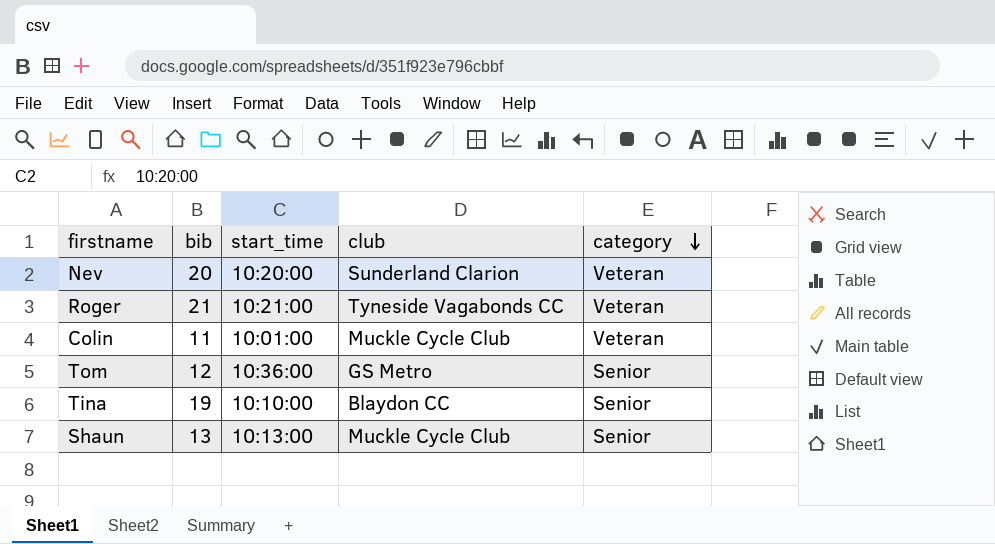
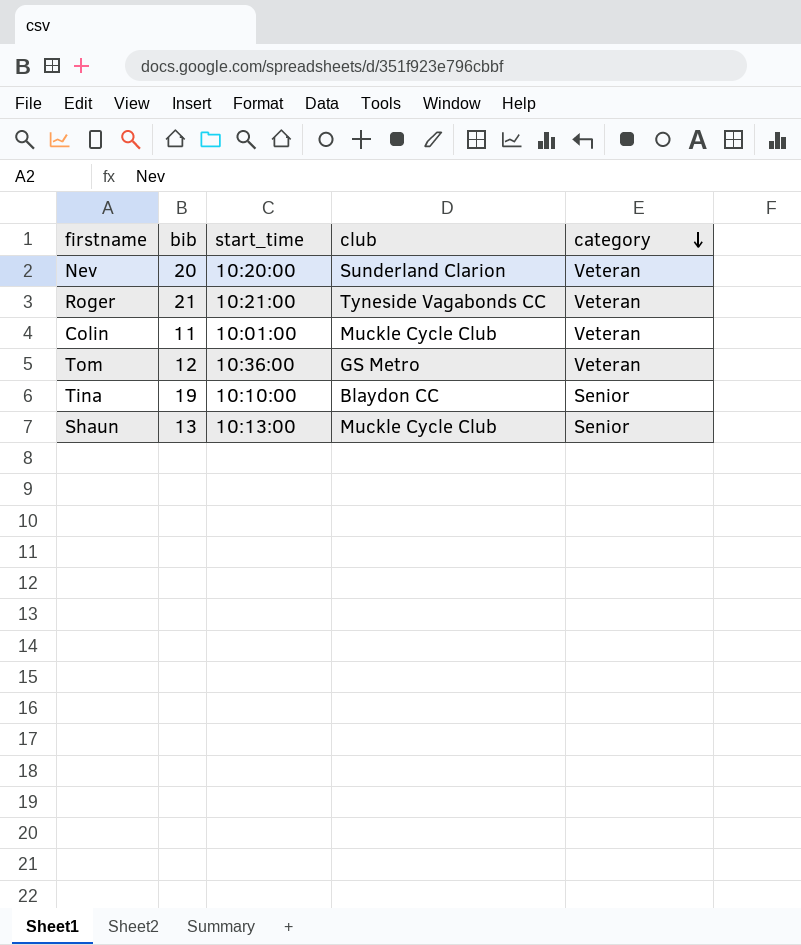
Tom | category: Senior -> Veteran

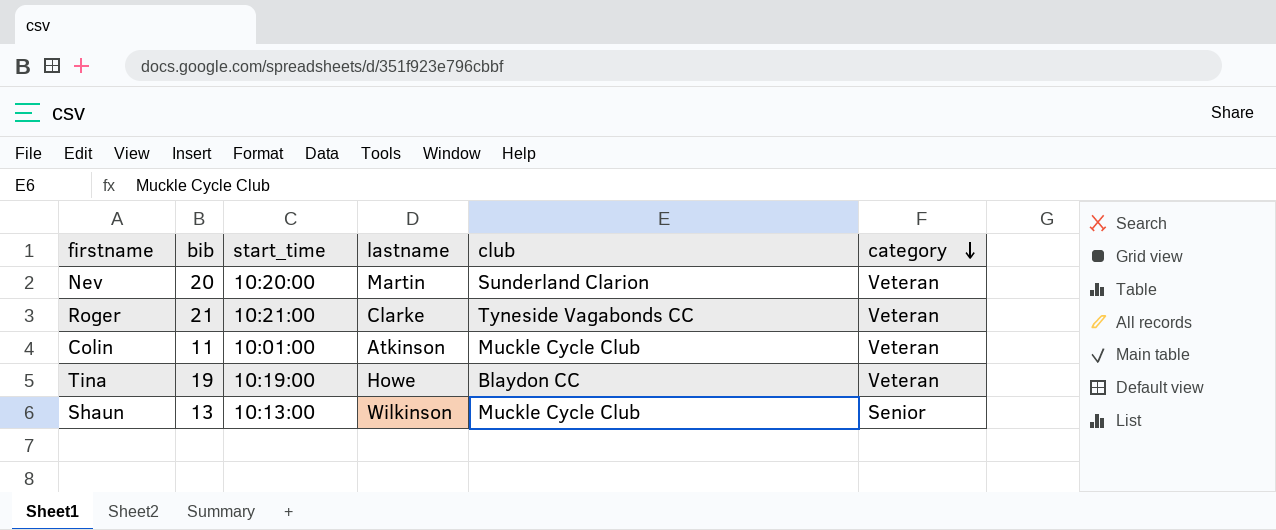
column lastname | position: none -> 4
row Tom: 12 | 10:36:00 | GS Metro | Veteran -> none
Tina | start_time: 10:10:00 -> 10:19:00
Tina | category: Senior -> Veteran

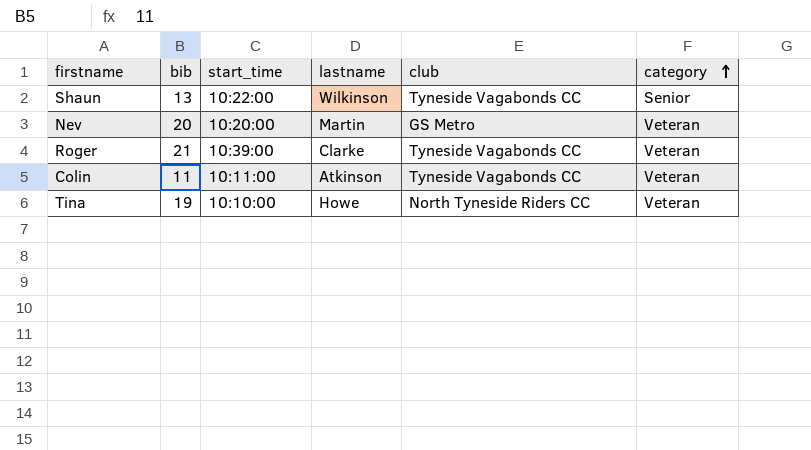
row order: category descending -> category ascending
Shaun | start_time: 10:13:00 -> 10:22:00
Shaun | club: Muckle Cycle Club -> Tyneside Vagabonds CC
Nev | club: Sunderland Clarion -> GS Metro
Roger | start_time: 10:21:00 -> 10:39:00
Colin | start_time: 10:01:00 -> 10:11:00
Colin | club: Muckle Cycle Club -> Tyneside Vagabonds CC
Tina | start_time: 10:19:00 -> 10:10:00
Tina | club: Blaydon CC -> North Tyneside Riders CC

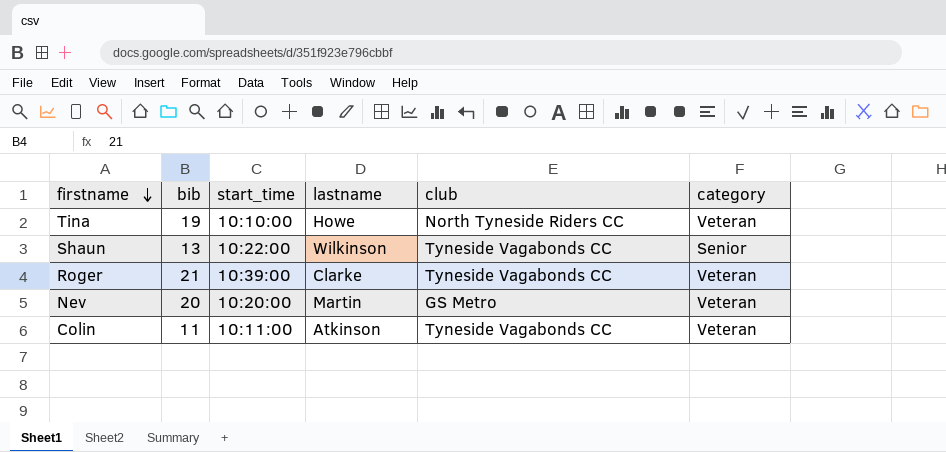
row order: category ascending -> firstname descending

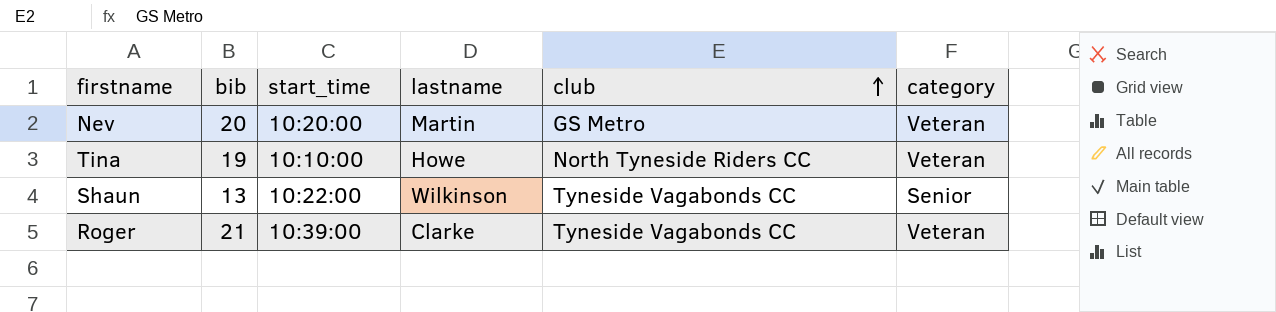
row order: firstname descending -> club ascending
row Colin: 11 | 10:11:00 | Atkinson | Tyneside Vagabonds CC | Veteran -> none

